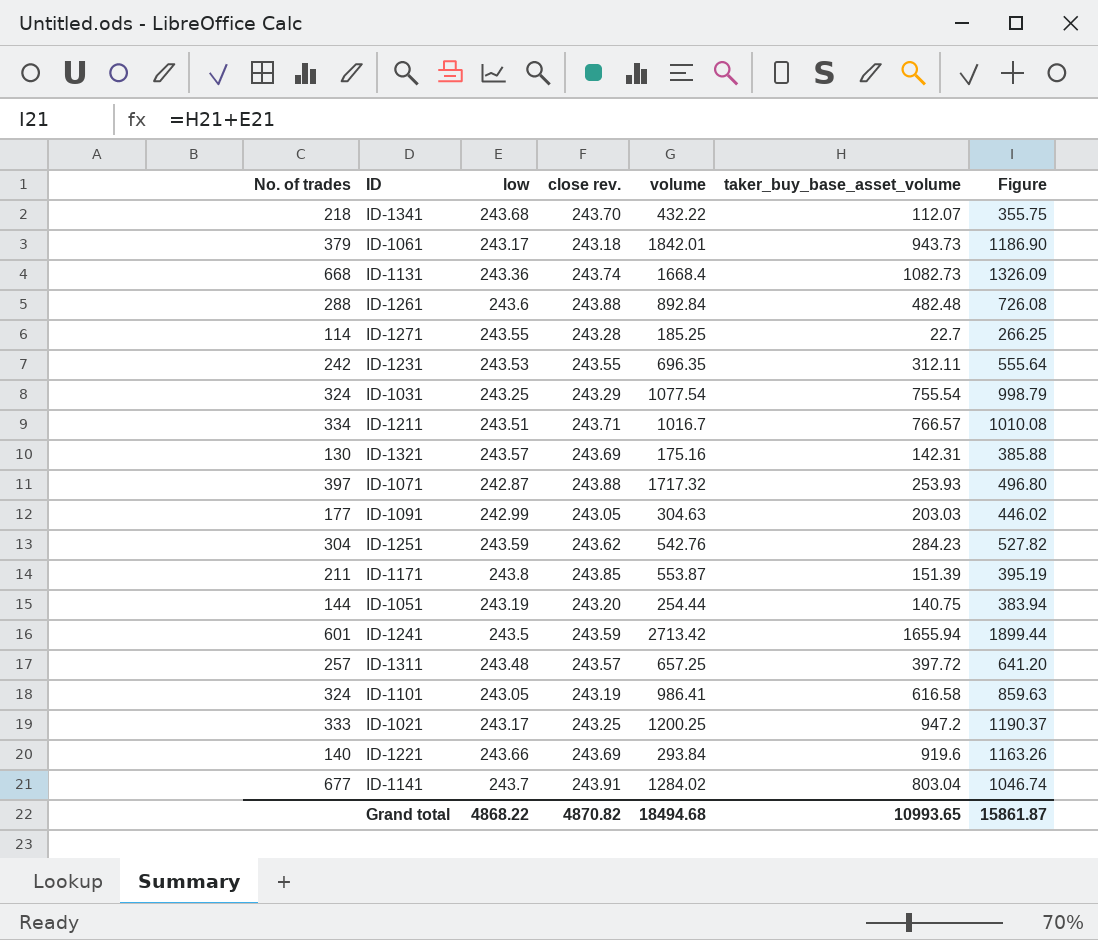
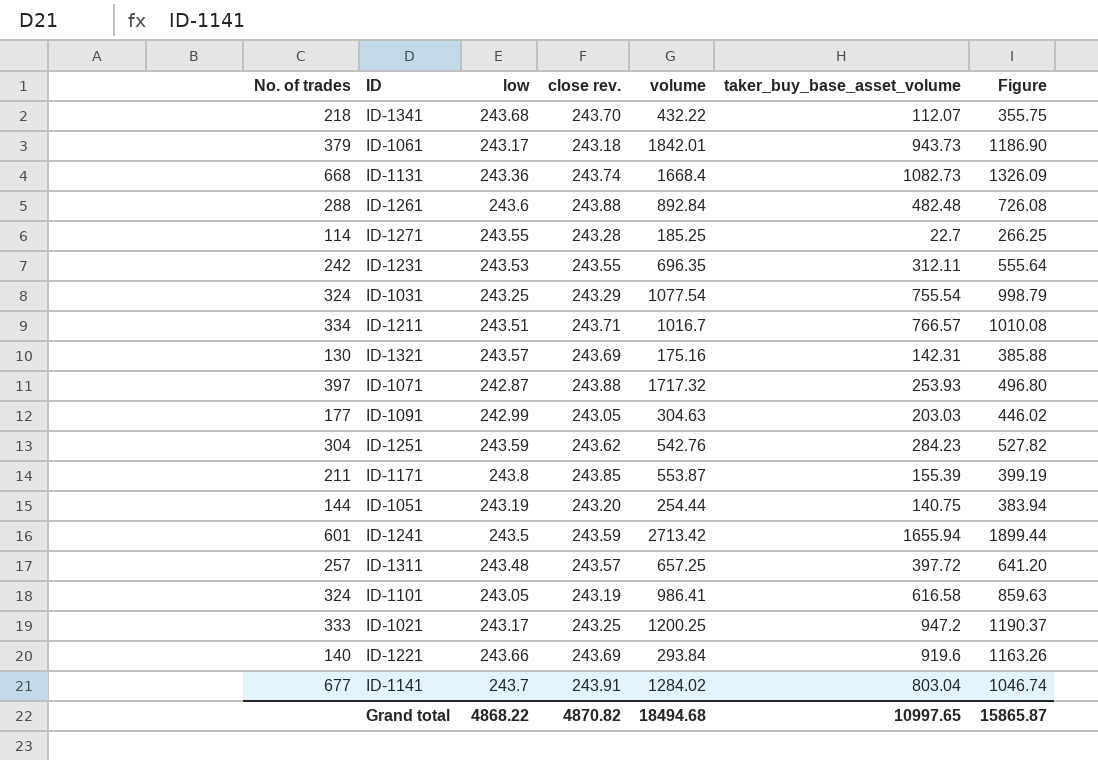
ID-1171 | taker_buy_base_asset_volume: 151.39 -> 155.39
ID-1171 | Figure: 395.19 -> 399.19
Grand total | taker_buy_base_asset_volume: 10993.65 -> 10997.65
Grand total | Figure: 15861.87 -> 15865.87

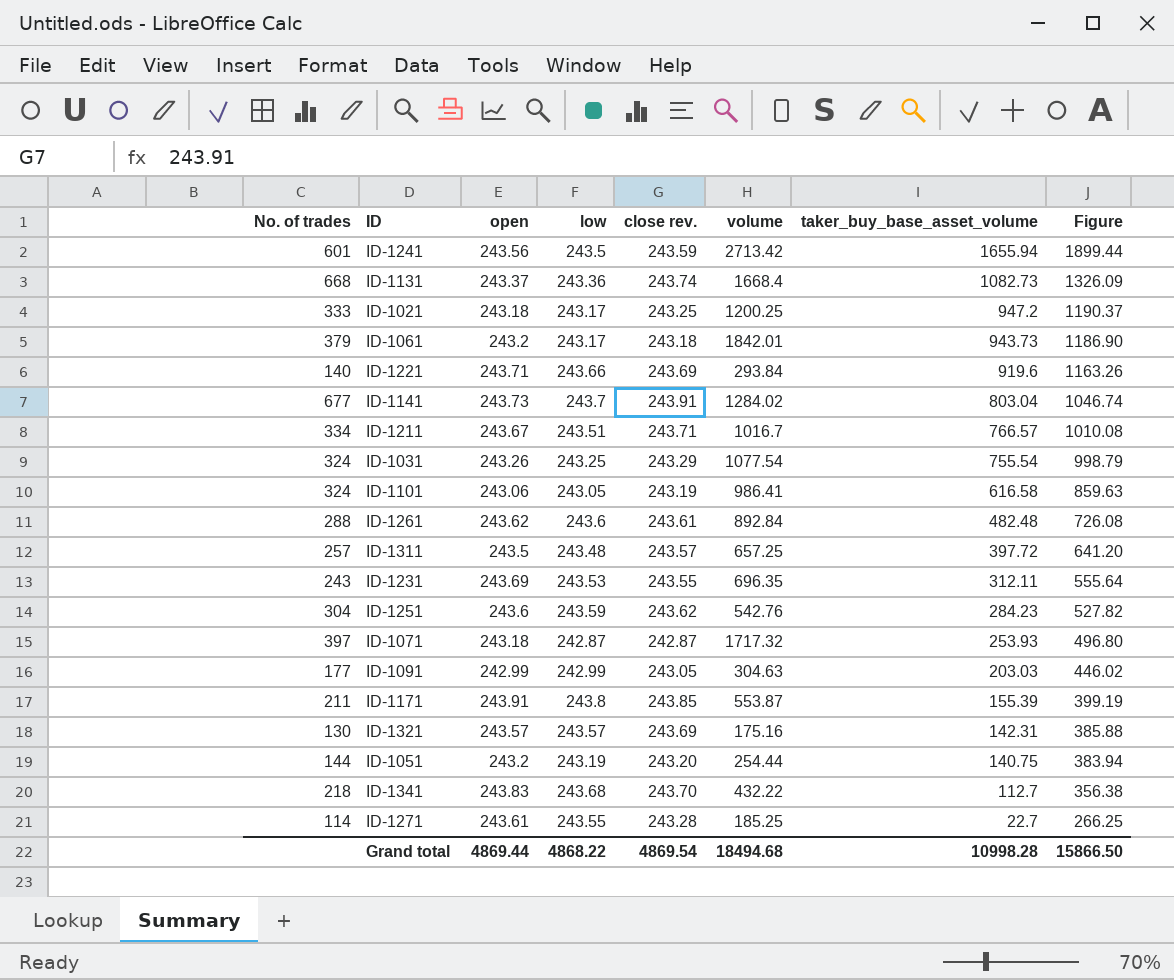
row order: none -> taker_buy_base_asset_volume descending
column open | position: none -> 3
ID-1261 | close rev.: 243.88 -> 243.61
ID-1231 | No. of trades: 242 -> 243
ID-1071 | close rev.: 243.88 -> 242.87
ID-1341 | taker_buy_base_asset_volume: 112.07 -> 112.7
ID-1341 | Figure: 355.75 -> 356.38
Grand total | close rev.: 4870.82 -> 4869.54
Grand total | taker_buy_base_asset_volume: 10997.65 -> 10998.28
Grand total | Figure: 15865.87 -> 15866.50

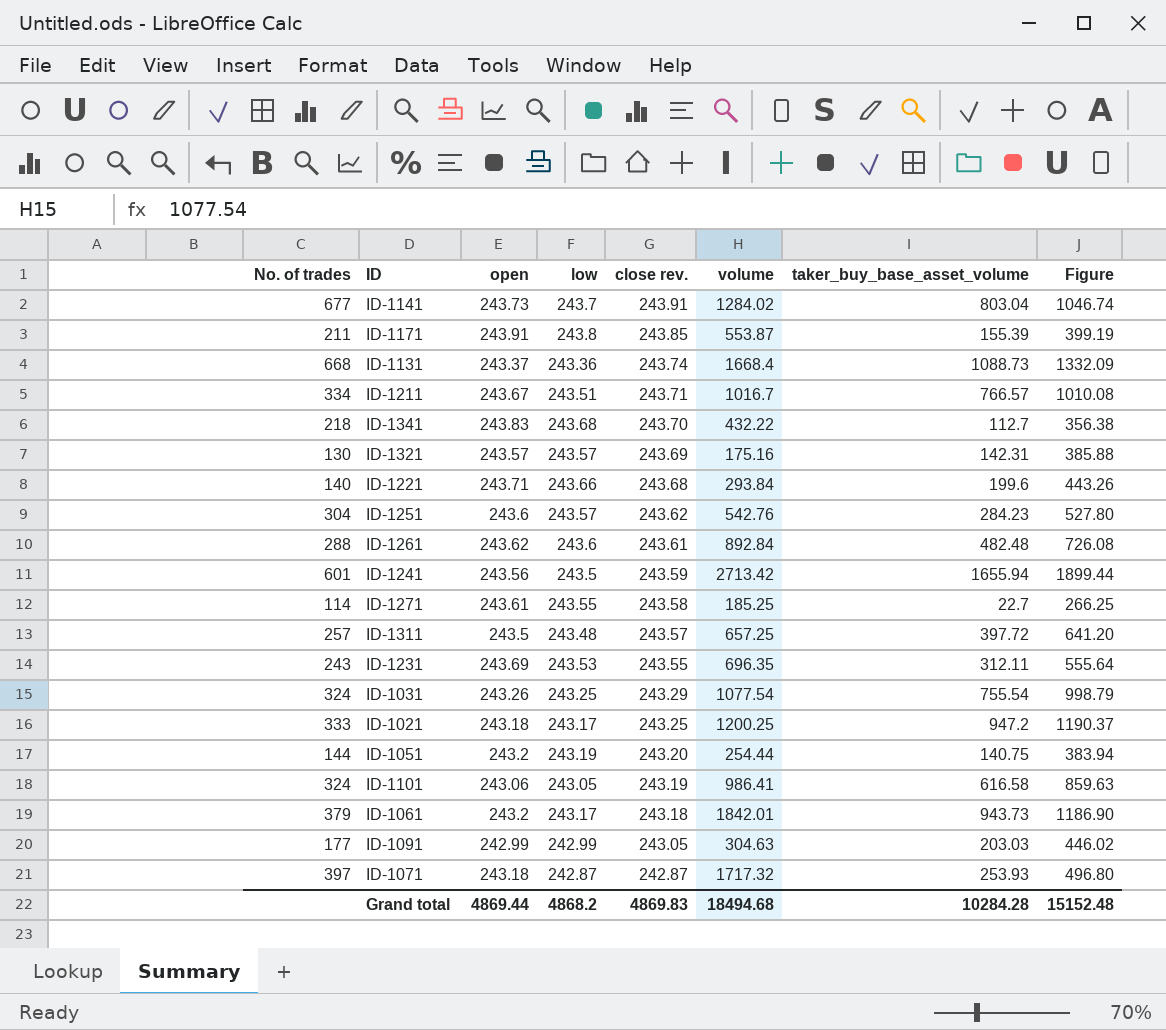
row order: taker_buy_base_asset_volume descending -> close rev. descending
ID-1131 | taker_buy_base_asset_volume: 1082.73 -> 1088.73
ID-1131 | Figure: 1326.09 -> 1332.09
ID-1221 | close rev.: 243.69 -> 243.68
ID-1221 | taker_buy_base_asset_volume: 919.6 -> 199.6
ID-1221 | Figure: 1163.26 -> 443.26
ID-1251 | low: 243.59 -> 243.57
ID-1251 | Figure: 527.82 -> 527.80
ID-1271 | close rev.: 243.28 -> 243.58
Grand total | low: 4868.22 -> 4868.2
Grand total | close rev.: 4869.54 -> 4869.83
Grand total | taker_buy_base_asset_volume: 10998.28 -> 10284.28
Grand total | Figure: 15866.50 -> 15152.48

